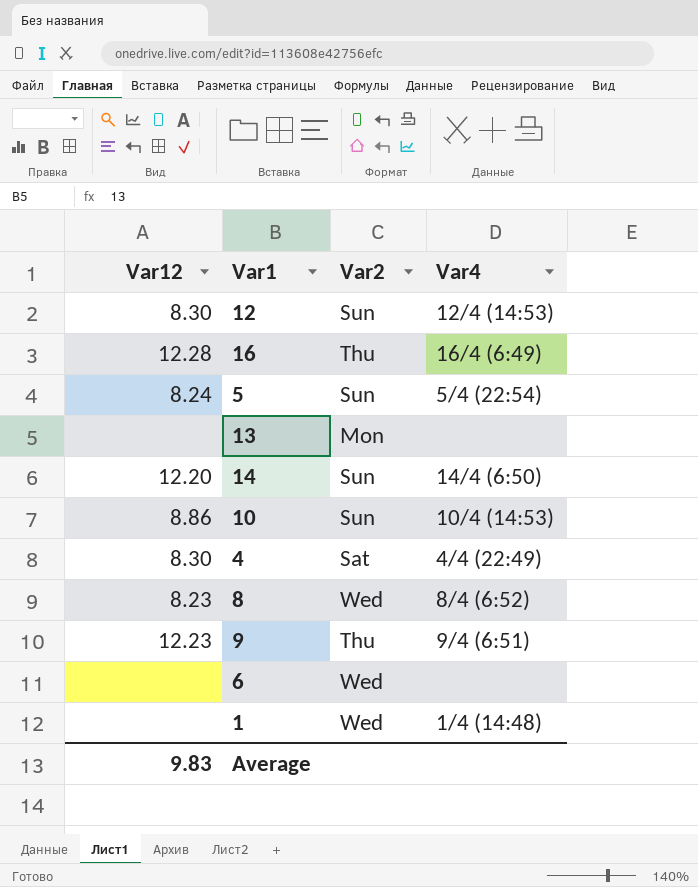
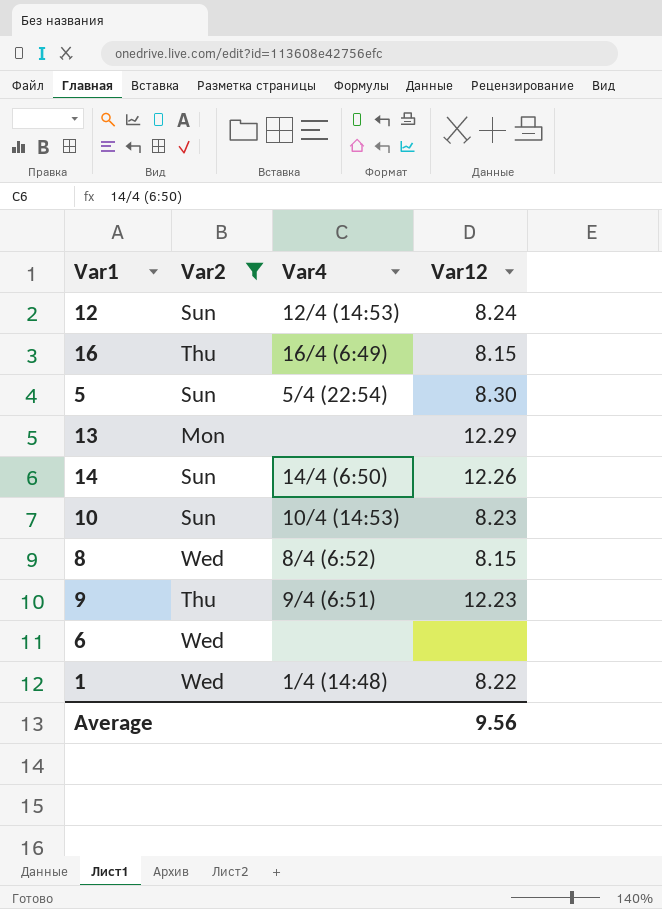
filter: none -> Var2 != Sat
column Var12 | position: 1 -> 4
12 | Var12: 8.30 -> 8.24
16 | Var12: 12.28 -> 8.15
5 | Var12: 8.24 -> 8.30
13 | Var12: none -> 12.29
14 | Var12: 12.20 -> 12.26
10 | Var12: 8.86 -> 8.23
8 | Var12: 8.23 -> 8.15
1 | Var12: none -> 8.22
Average | Var12: 9.83 -> 9.56

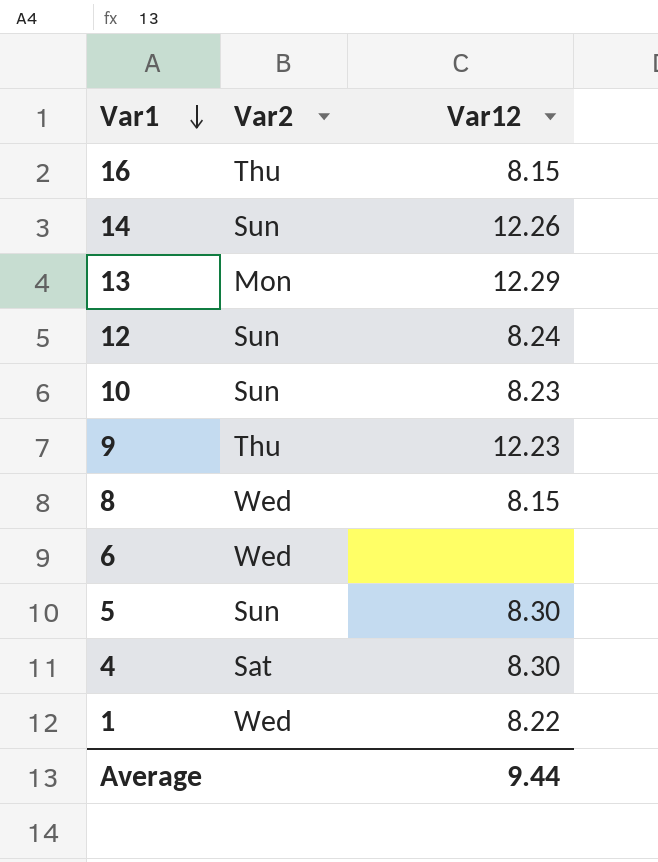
filter: Var2 != Sat -> none
row order: none -> Var1 descending
column Var4 | position: 3 -> none
Average | Var12: 9.56 -> 9.44

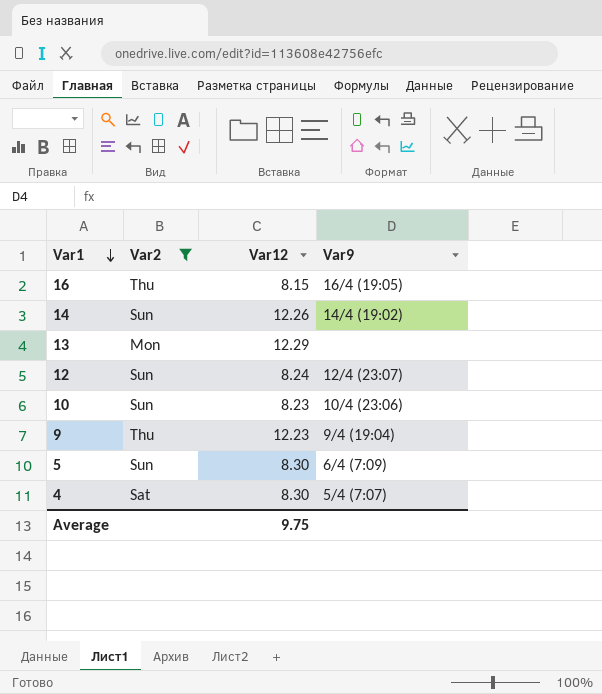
filter: none -> Var2 != Wed
column Var9 | position: none -> 4
Average | Var12: 9.44 -> 9.75

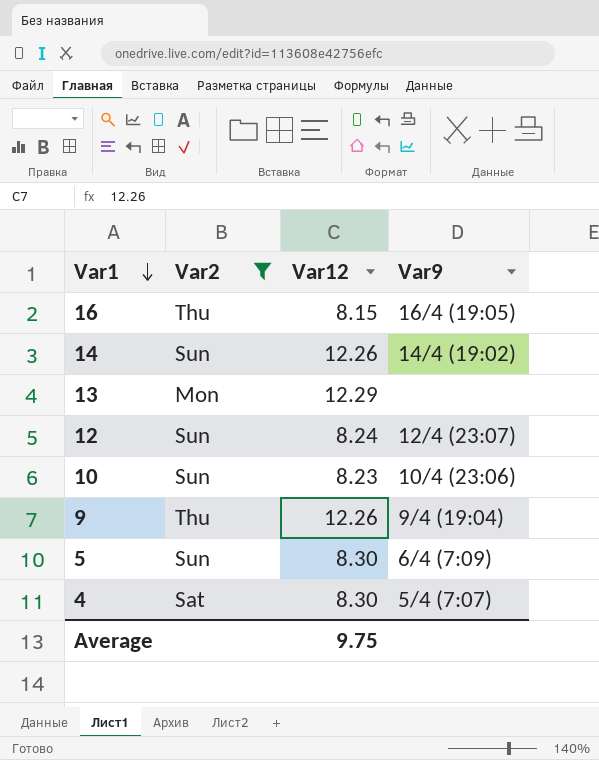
9 | Var12: 12.23 -> 12.26

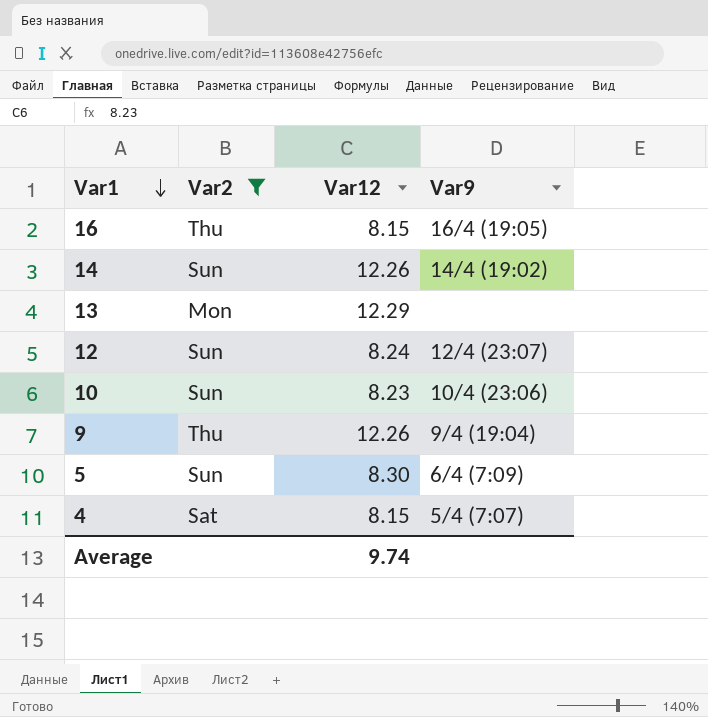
4 | Var12: 8.30 -> 8.15
Average | Var12: 9.75 -> 9.74

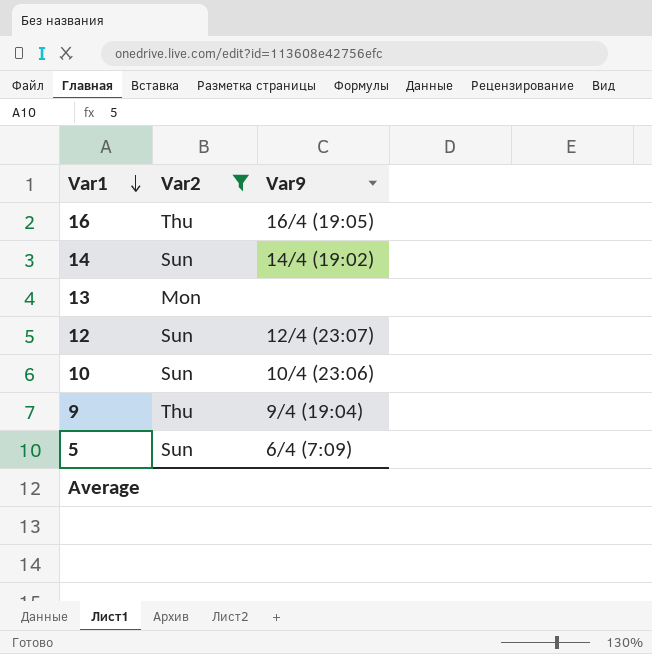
column Var12 | position: 3 -> none
row 4: Sat | 8.15 | 5/4 (7:07) -> none

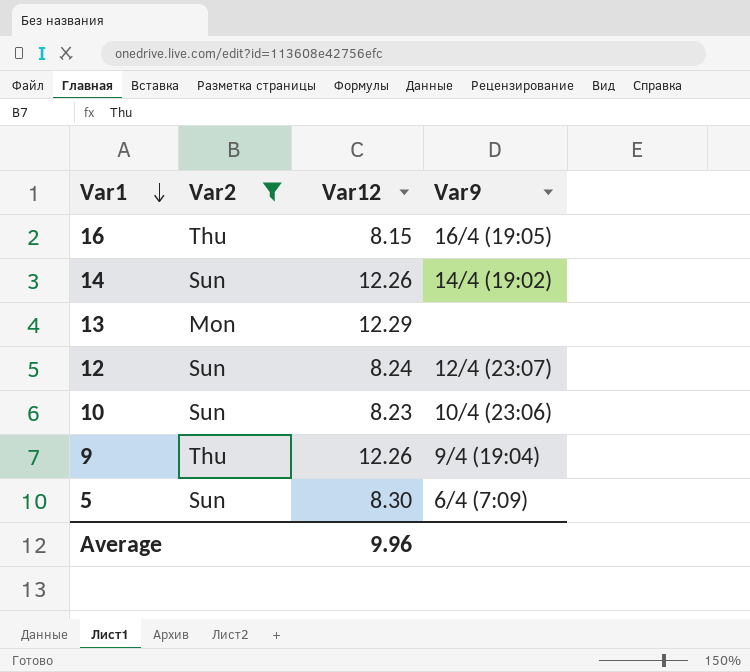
column Var12 | position: none -> 3

